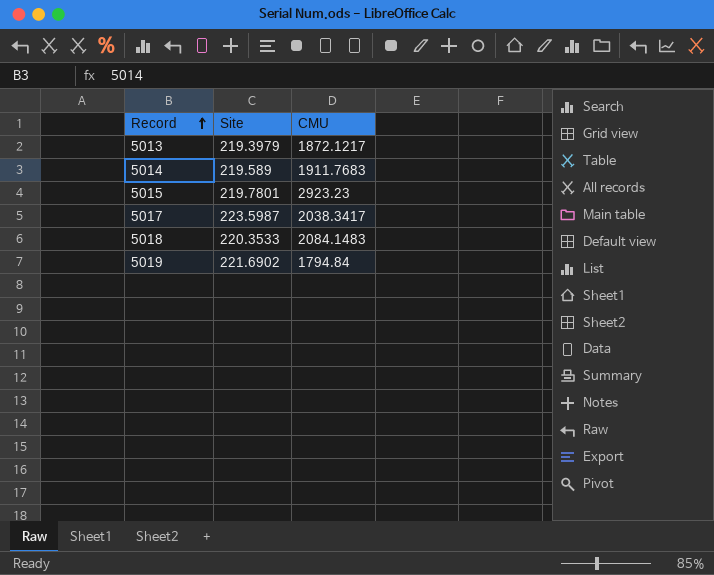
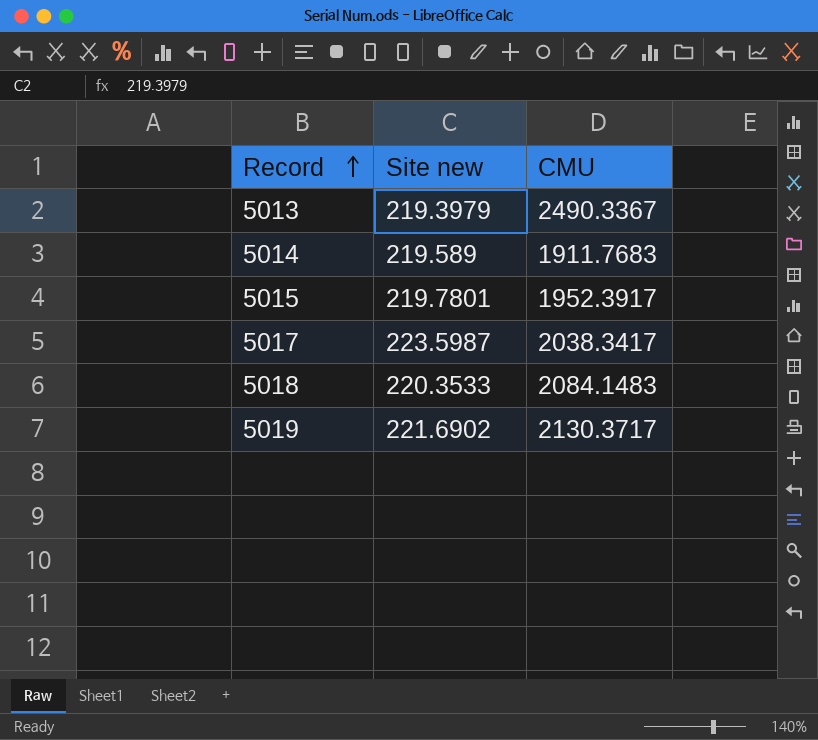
column name: Site -> Site new
5013 | CMU: 1872.1217 -> 2490.3367
5015 | CMU: 2923.23 -> 1952.3917
5019 | CMU: 1794.84 -> 2130.3717

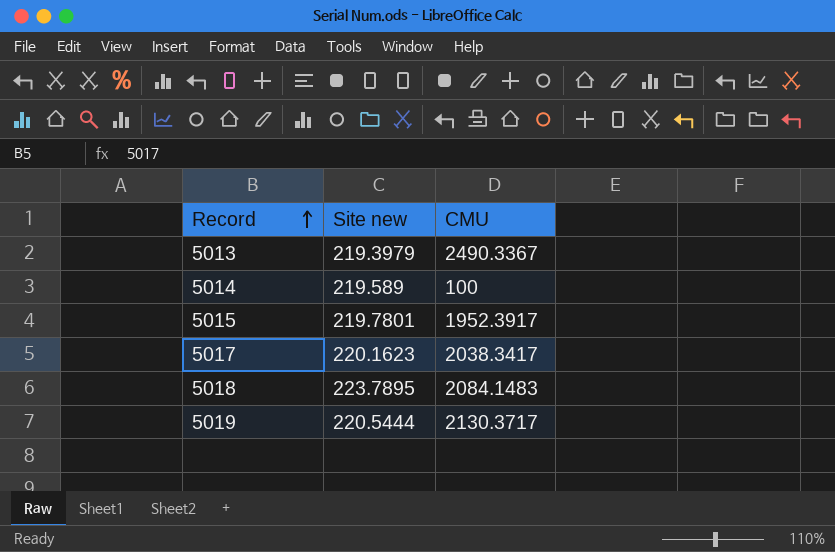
5014 | CMU: 1911.7683 -> 100
5017 | Site new: 223.5987 -> 220.1623
5018 | Site new: 220.3533 -> 223.7895
5019 | Site new: 221.6902 -> 220.5444

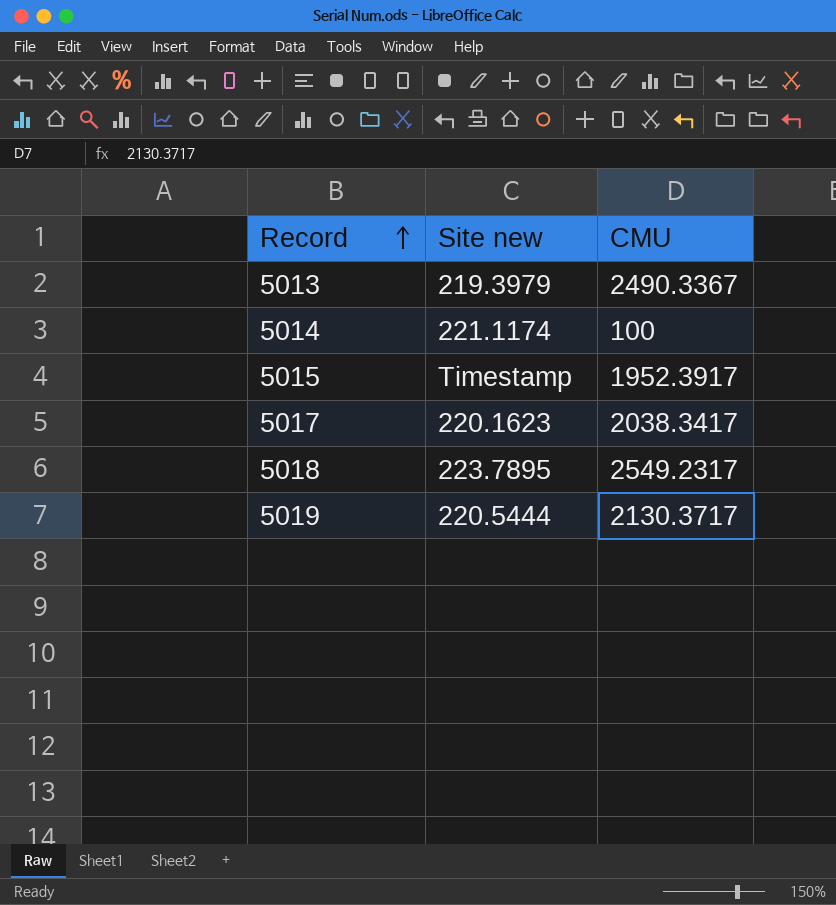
5014 | Site new: 219.589 -> 221.1174
5015 | Site new: 219.7801 -> Timestamp
5018 | CMU: 2084.1483 -> 2549.2317

